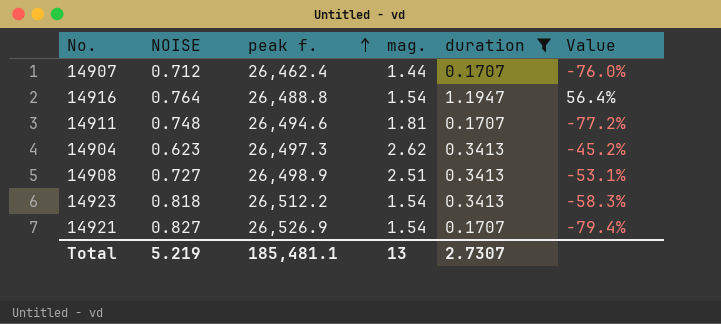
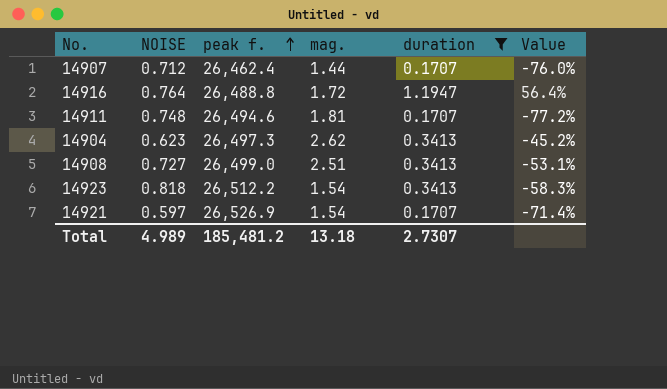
14916 | mag.: 1.54 -> 1.72
14908 | peak f.: 26,498.9 -> 26,499.0
14921 | NOISE: 0.827 -> 0.597
14921 | Value: -79.4% -> -71.4%
Total | NOISE: 5.219 -> 4.989
Total | peak f.: 185,481.1 -> 185,481.2
Total | mag.: 13 -> 13.18

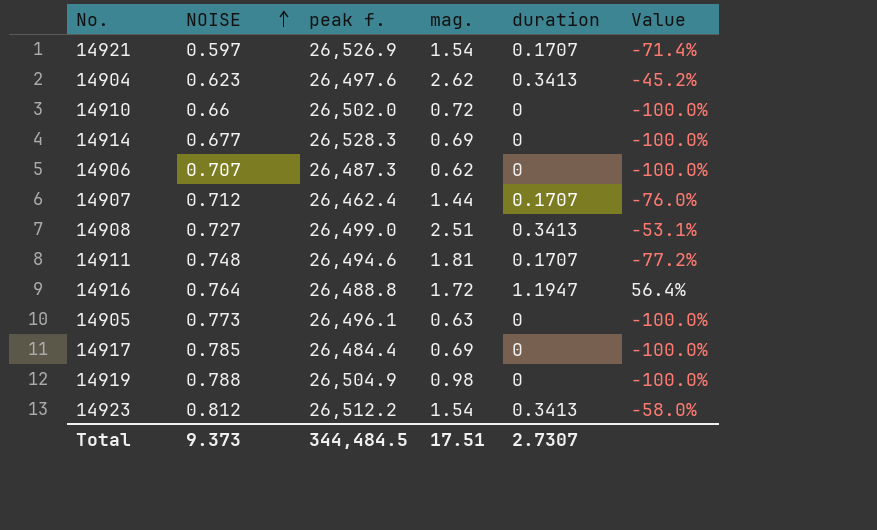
filter: duration != 0 -> none
row order: peak f. ascending -> NOISE ascending
14904 | peak f.: 26,497.3 -> 26,497.6
14923 | NOISE: 0.818 -> 0.812
14923 | Value: -58.3% -> -58.0%
Total | NOISE: 4.989 -> 9.373
Total | peak f.: 185,481.2 -> 344,484.5
Total | mag.: 13.18 -> 17.51

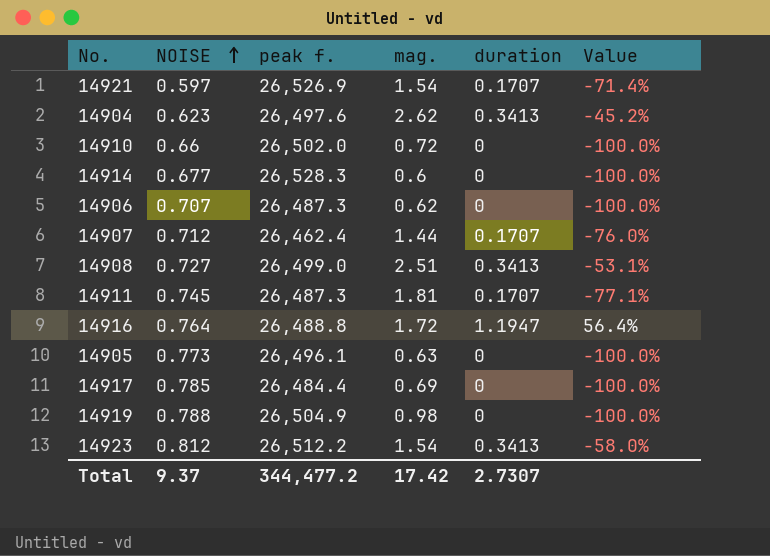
14914 | mag.: 0.69 -> 0.6
14911 | NOISE: 0.748 -> 0.745
14911 | peak f.: 26,494.6 -> 26,487.3
14911 | Value: -77.2% -> -77.1%
Total | NOISE: 9.373 -> 9.37
Total | peak f.: 344,484.5 -> 344,477.2
Total | mag.: 17.51 -> 17.42

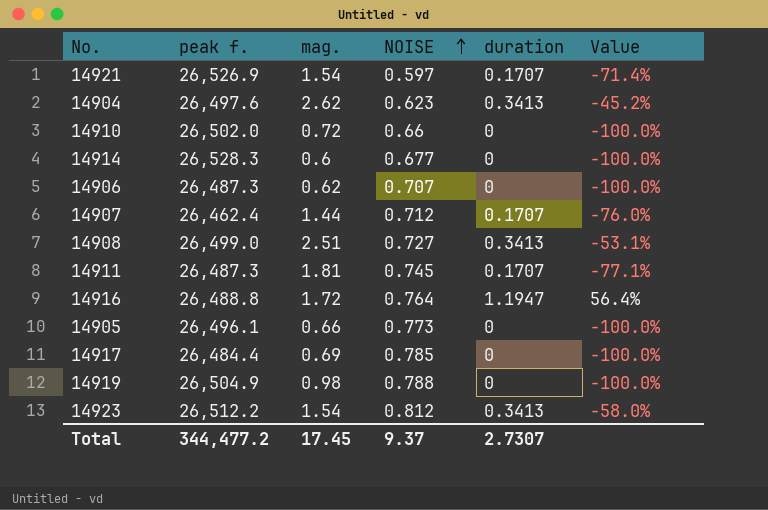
column NOISE | position: 2 -> 4
14905 | mag.: 0.63 -> 0.66
Total | mag.: 17.42 -> 17.45

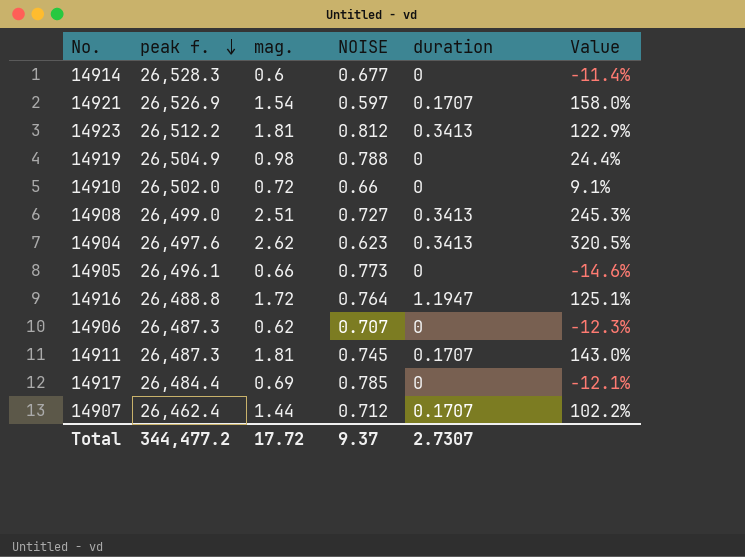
row order: NOISE ascending -> peak f. descending
column Value | formula: ([duration] - [NOISE]) / [NOISE] -> ([mag.] - [NOISE]) / [NOISE]
14923 | mag.: 1.54 -> 1.81
Total | mag.: 17.45 -> 17.72

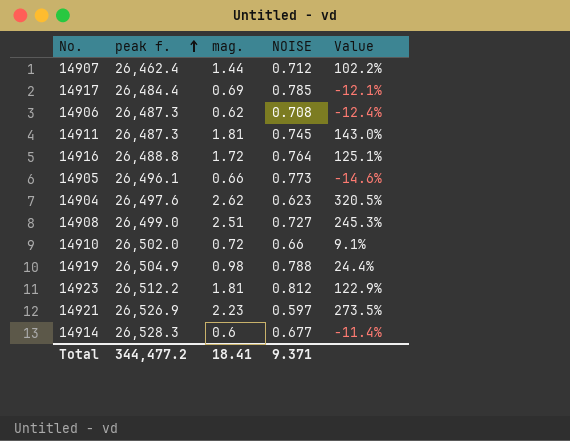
row order: peak f. descending -> peak f. ascending
column duration | position: 5 -> none
14906 | NOISE: 0.707 -> 0.708
14906 | Value: -12.3% -> -12.4%
14921 | mag.: 1.54 -> 2.23
14921 | Value: 158.0% -> 273.5%
Total | mag.: 17.72 -> 18.41
Total | NOISE: 9.37 -> 9.371

